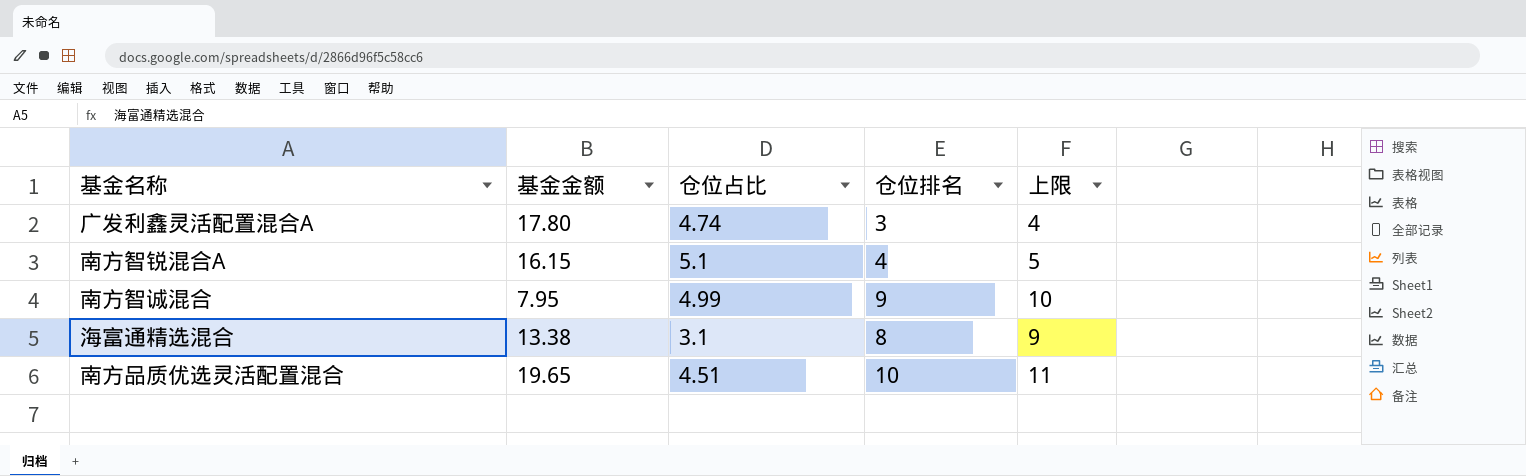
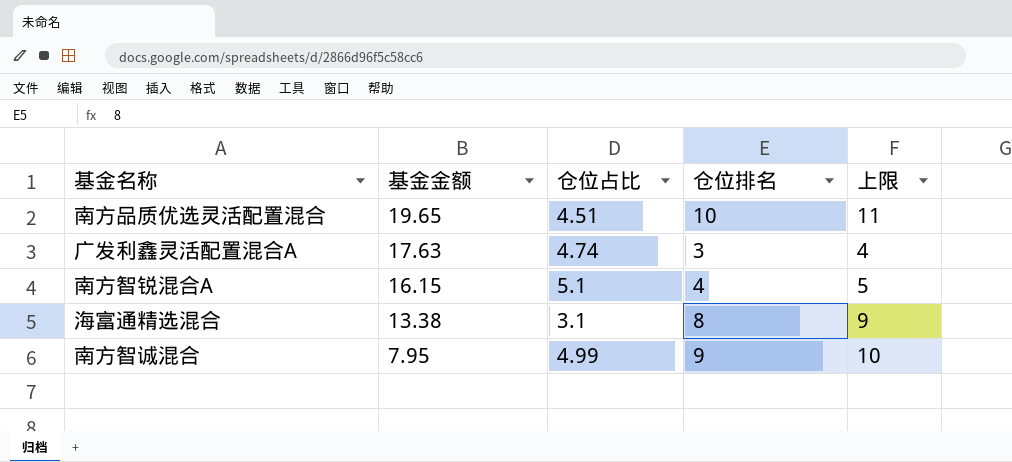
row order: none -> 基金金额 descending
广发利鑫灵活配置混合A | 基金金额: 17.80 -> 17.63

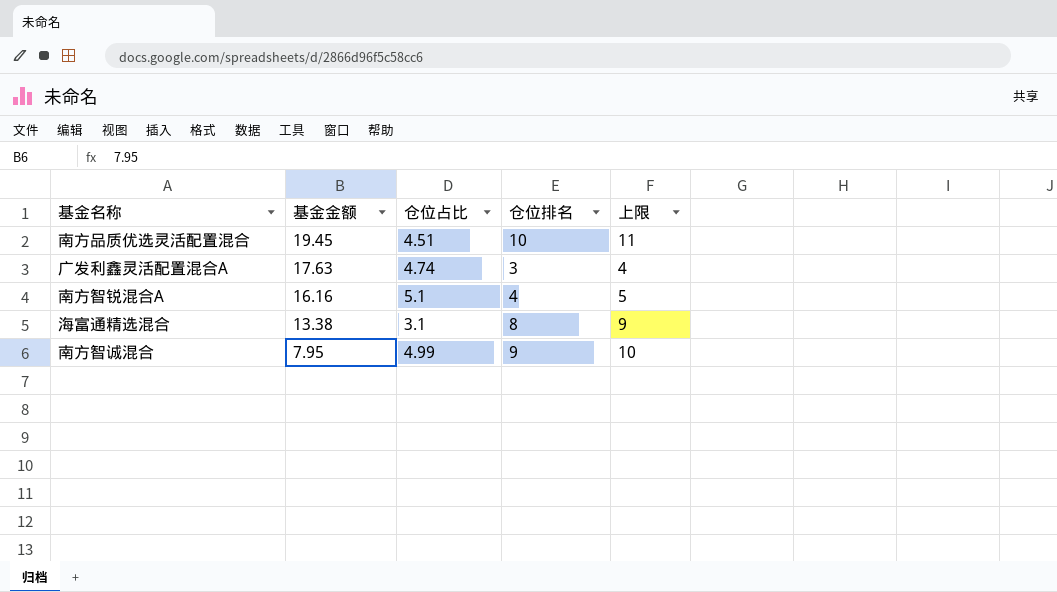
南方品质优选灵活配置混合 | 基金金额: 19.65 -> 19.45
南方智锐混合A | 基金金额: 16.15 -> 16.16

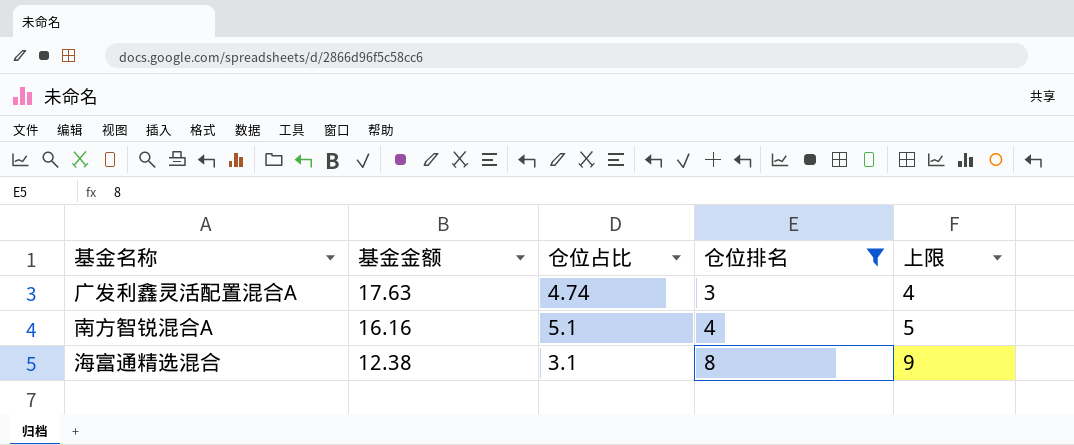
filter: none -> 仓位排名 <= 8
海富通精选混合 | 基金金额: 13.38 -> 12.38

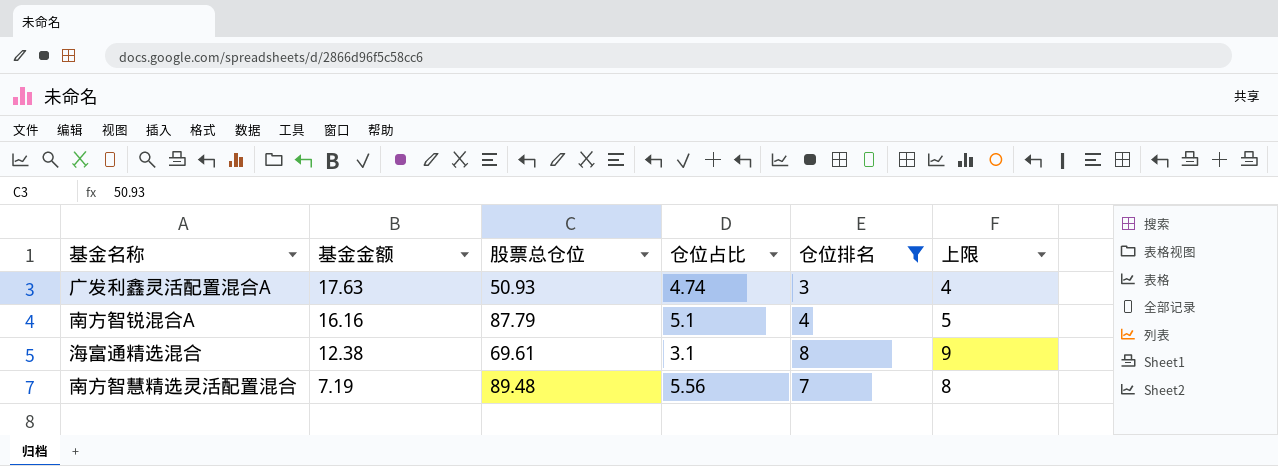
column 股票总仓位 | position: none -> 3
row 南方智慧精选灵活配置混合: none -> 7.19 | 89.48 | 5.56 | 7 | 8

